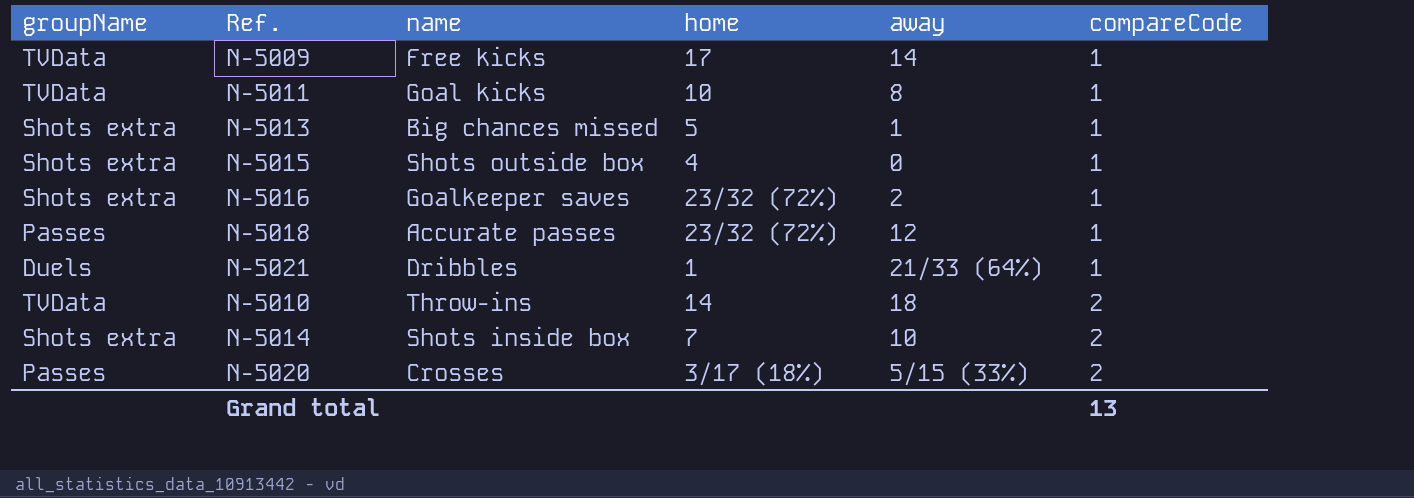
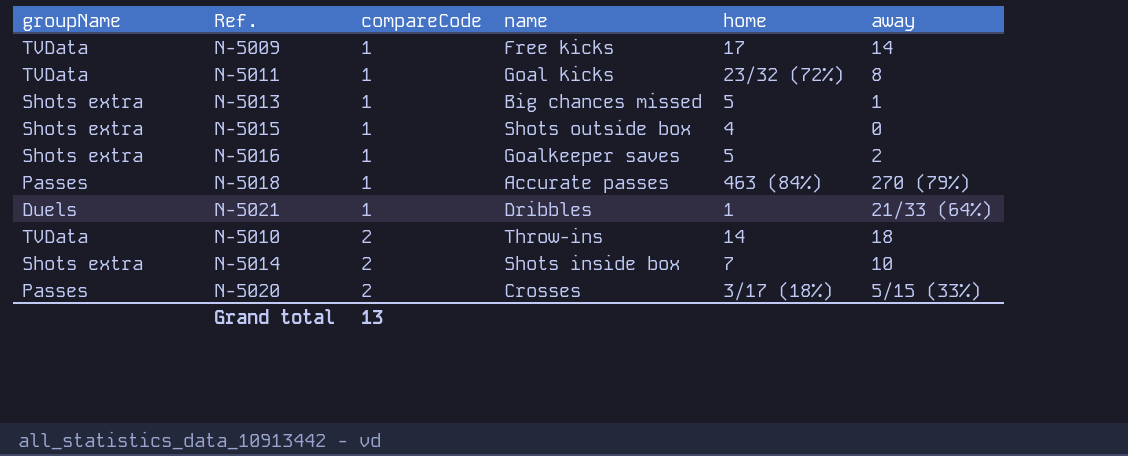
column compareCode | position: 6 -> 3
N-5011 | home: 10 -> 23/32 (72%)
N-5016 | home: 23/32 (72%) -> 5
N-5018 | home: 23/32 (72%) -> 463 (84%)
N-5018 | away: 12 -> 270 (79%)

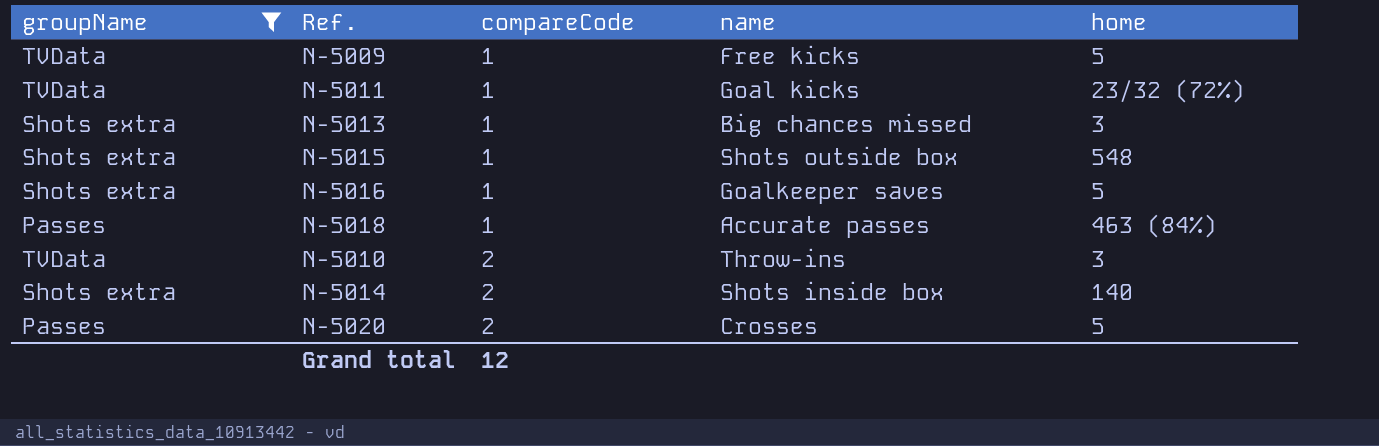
filter: none -> groupName != Duels
column away | position: 6 -> none
N-5009 | home: 17 -> 5
N-5013 | home: 5 -> 3
N-5015 | home: 4 -> 548
N-5010 | home: 14 -> 3
N-5014 | home: 7 -> 140
N-5020 | home: 3/17 (18%) -> 5
Grand total | compareCode: 13 -> 12

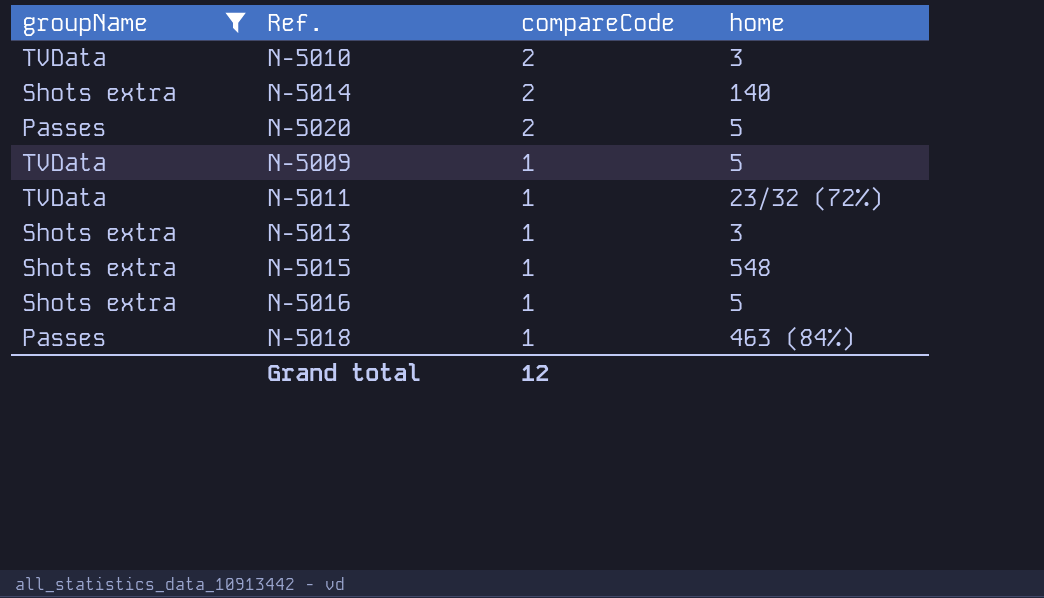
row order: compareCode ascending -> compareCode descending
column name | position: 4 -> none

